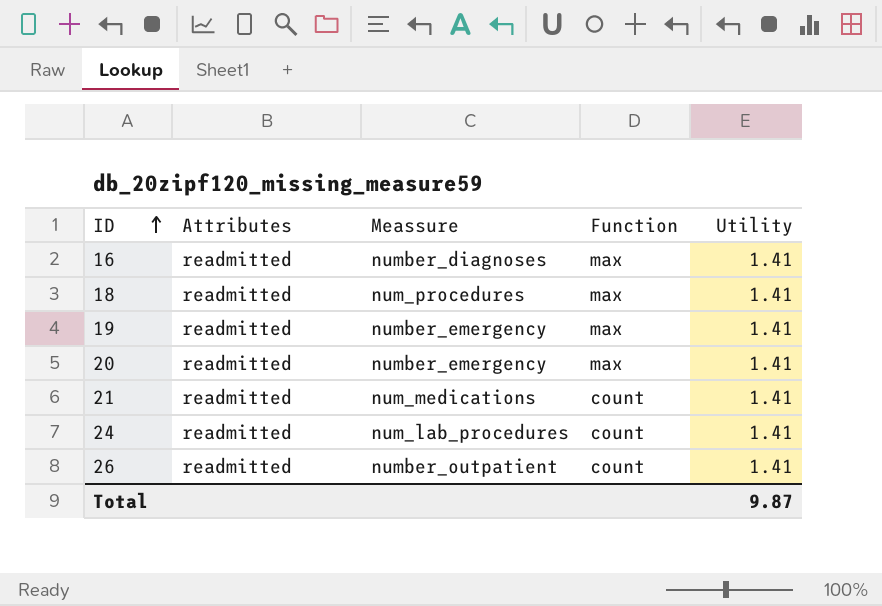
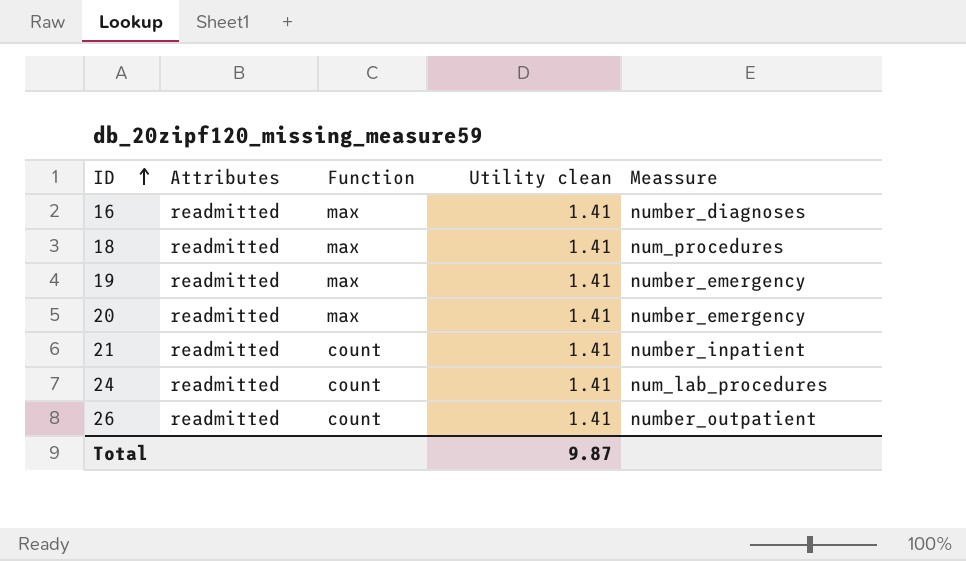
column name: Utility -> Utility clean
column Meassure | position: 3 -> 5
21 | Meassure: num_medications -> number_inpatient

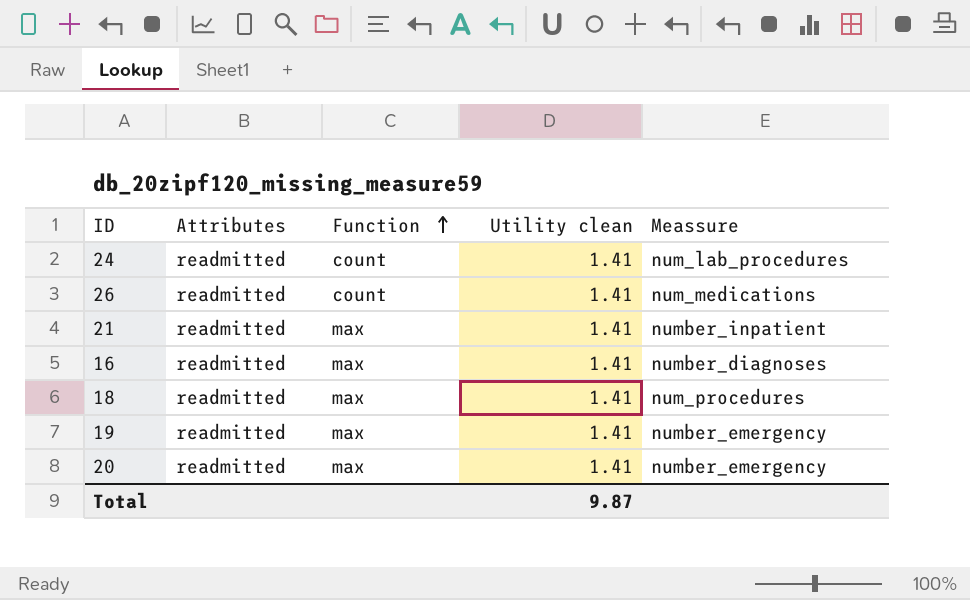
row order: ID ascending -> Function ascending
26 | Meassure: number_outpatient -> num_medications
21 | Function: count -> max

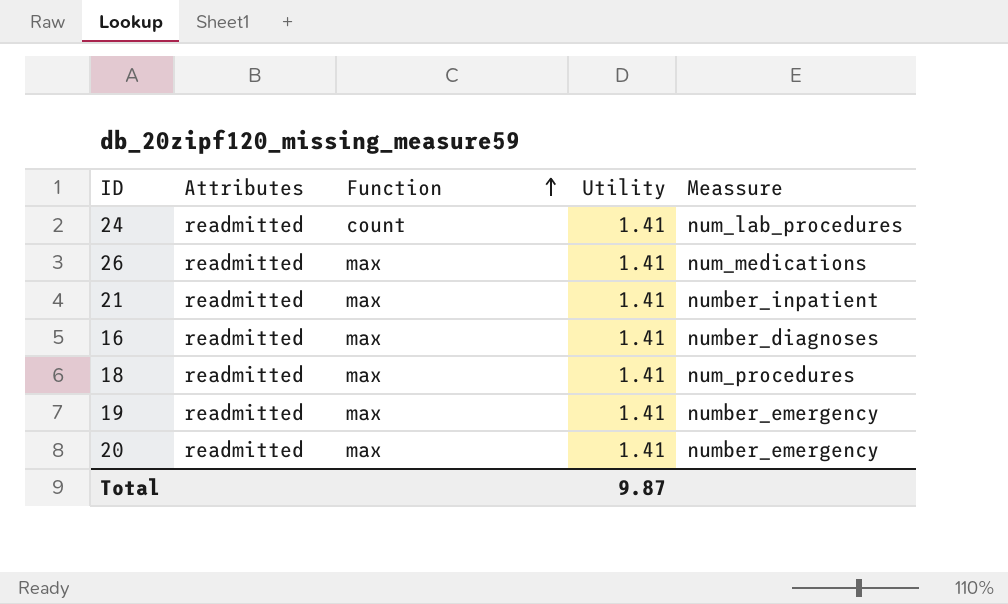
column name: Utility clean -> Utility
26 | Function: count -> max

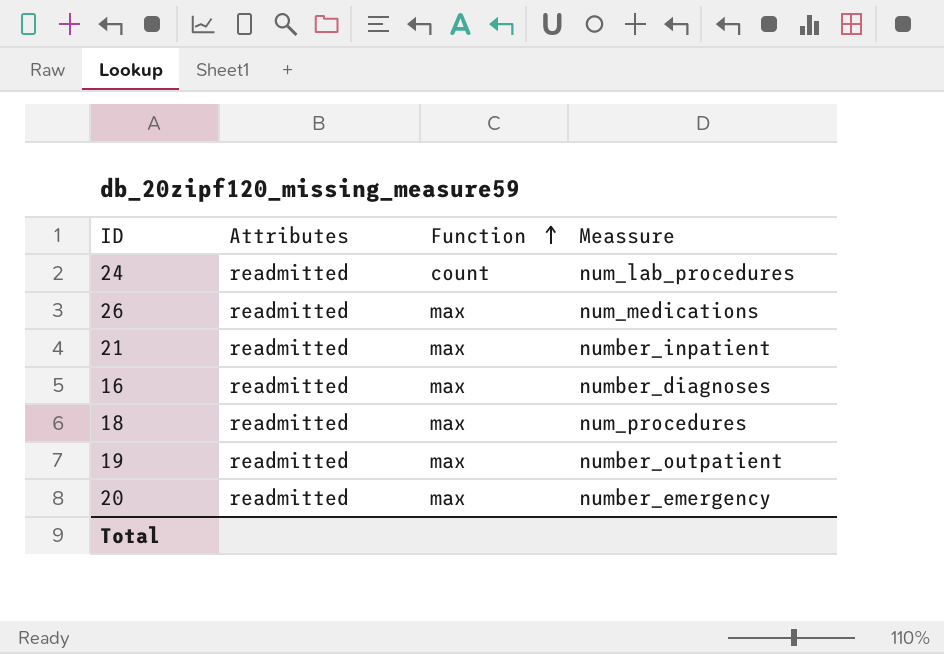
column Utility | position: 4 -> none
19 | Meassure: number_emergency -> number_outpatient

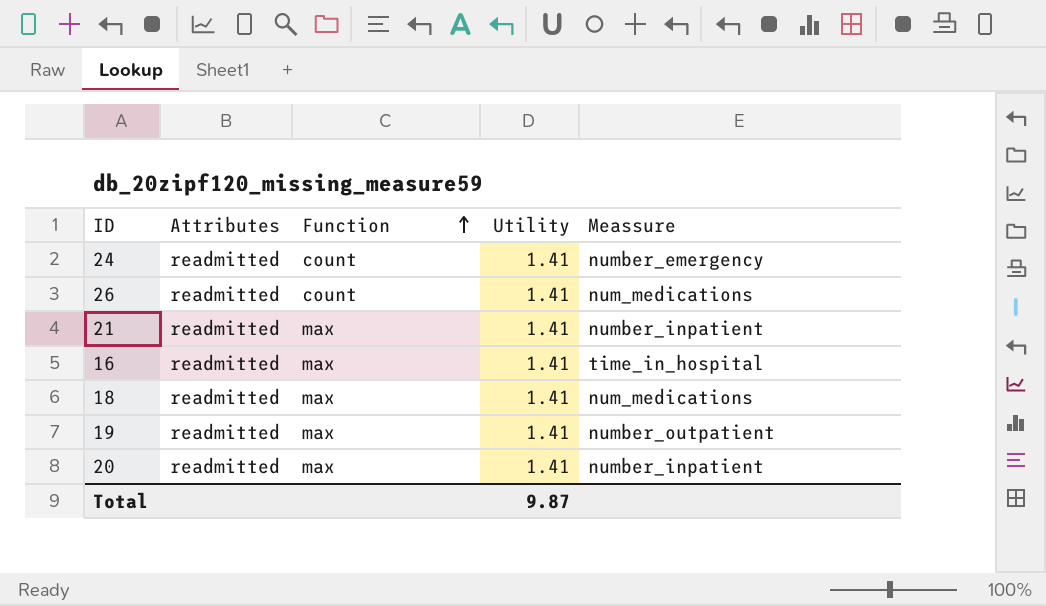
column Utility | position: none -> 4
24 | Meassure: num_lab_procedures -> number_emergency
26 | Function: max -> count
16 | Meassure: number_diagnoses -> time_in_hospital
18 | Meassure: num_procedures -> num_medications
20 | Meassure: number_emergency -> number_inpatient

